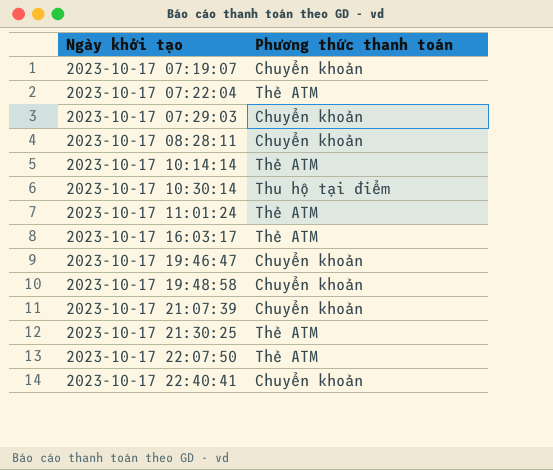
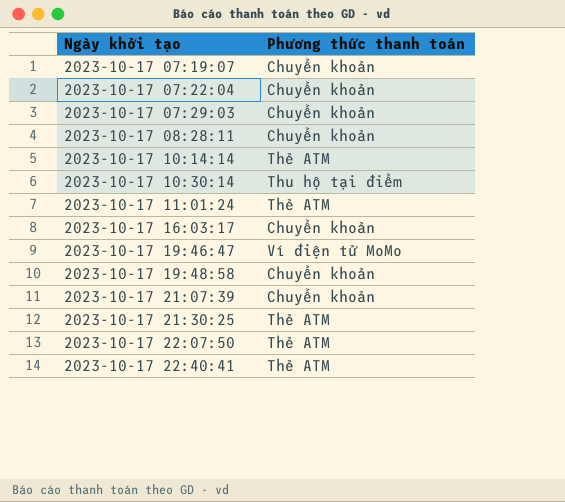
2023-10-17 07:22:04 | Phương thức thanh toán: Thẻ ATM -> Chuyển khoản
2023-10-17 16:03:17 | Phương thức thanh toán: Thẻ ATM -> Chuyển khoản
2023-10-17 19:46:47 | Phương thức thanh toán: Chuyển khoản -> Ví điện tử MoMo
2023-10-17 22:40:41 | Phương thức thanh toán: Chuyển khoản -> Thẻ ATM

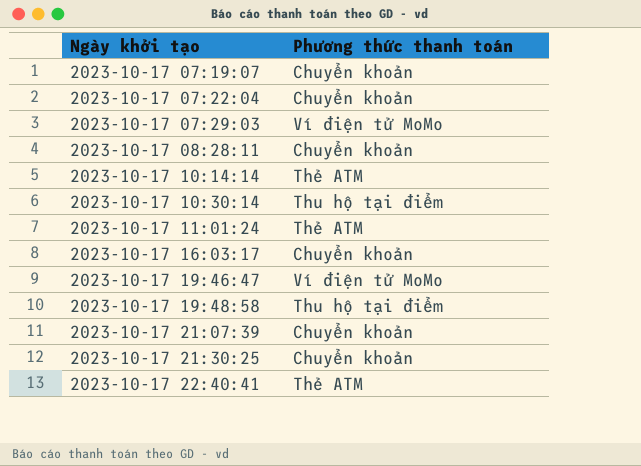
row 2023-10-17 22:07:50: Thẻ ATM -> none
2023-10-17 07:29:03 | Phương thức thanh toán: Chuyển khoản -> Ví điện tử MoMo
2023-10-17 19:48:58 | Phương thức thanh toán: Chuyển khoản -> Thu hộ tại điểm
2023-10-17 21:30:25 | Phương thức thanh toán: Thẻ ATM -> Chuyển khoản

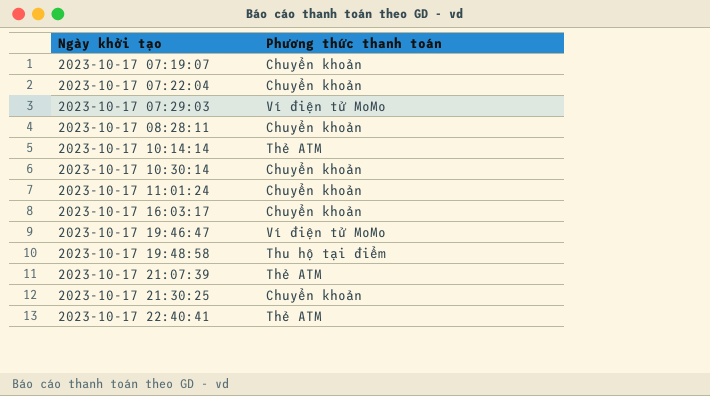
2023-10-17 10:30:14 | Phương thức thanh toán: Thu hộ tại điểm -> Chuyển khoản
2023-10-17 11:01:24 | Phương thức thanh toán: Thẻ ATM -> Chuyển khoản
2023-10-17 21:07:39 | Phương thức thanh toán: Chuyển khoản -> Thẻ ATM

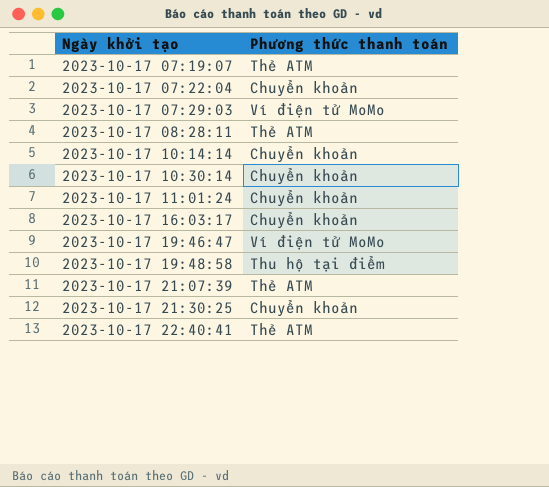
2023-10-17 07:19:07 | Phương thức thanh toán: Chuyển khoản -> Thẻ ATM
2023-10-17 08:28:11 | Phương thức thanh toán: Chuyển khoản -> Thẻ ATM
2023-10-17 10:14:14 | Phương thức thanh toán: Thẻ ATM -> Chuyển khoản

